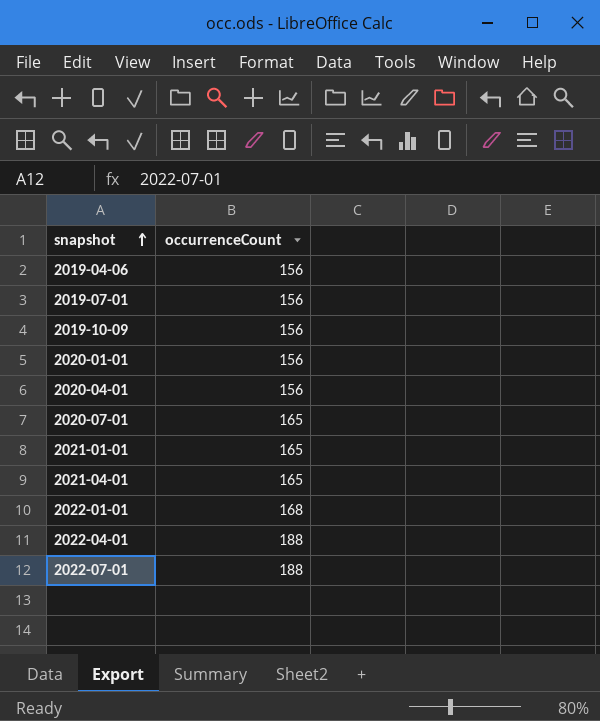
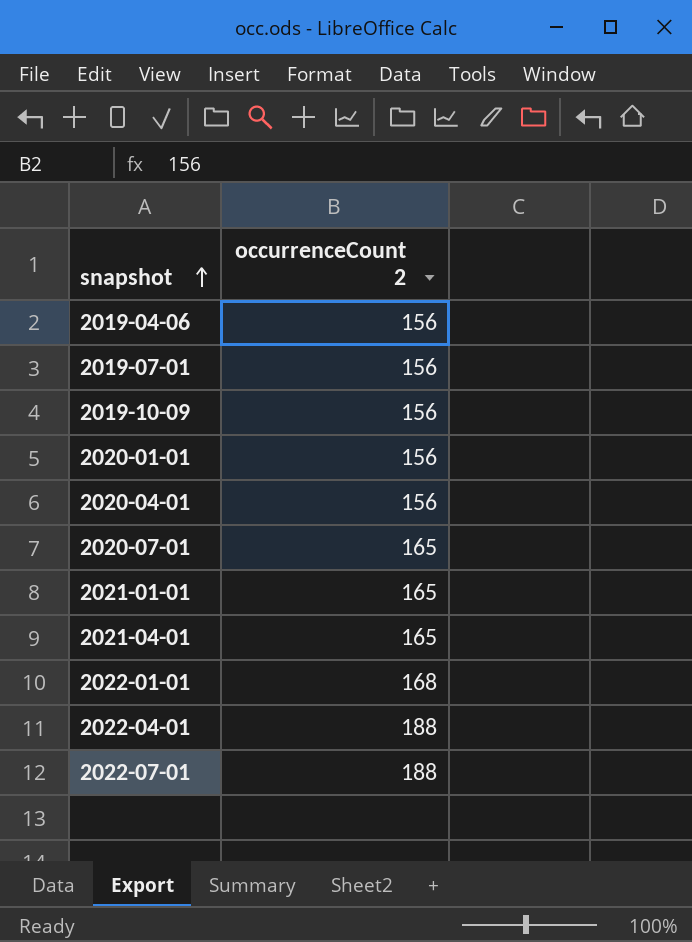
column name: occurrenceCount -> occurrenceCount 2

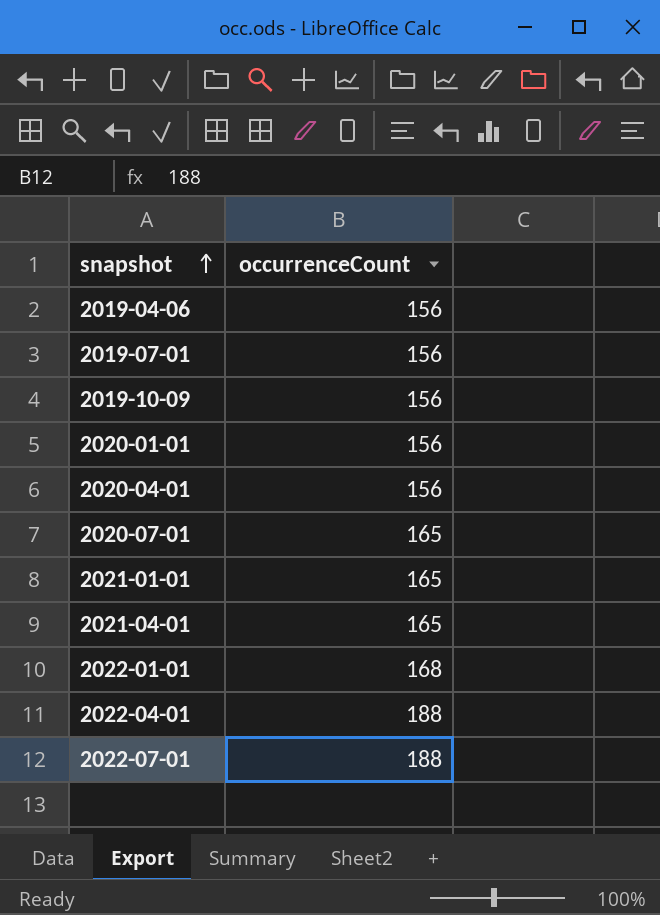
column name: occurrenceCount 2 -> occurrenceCount

